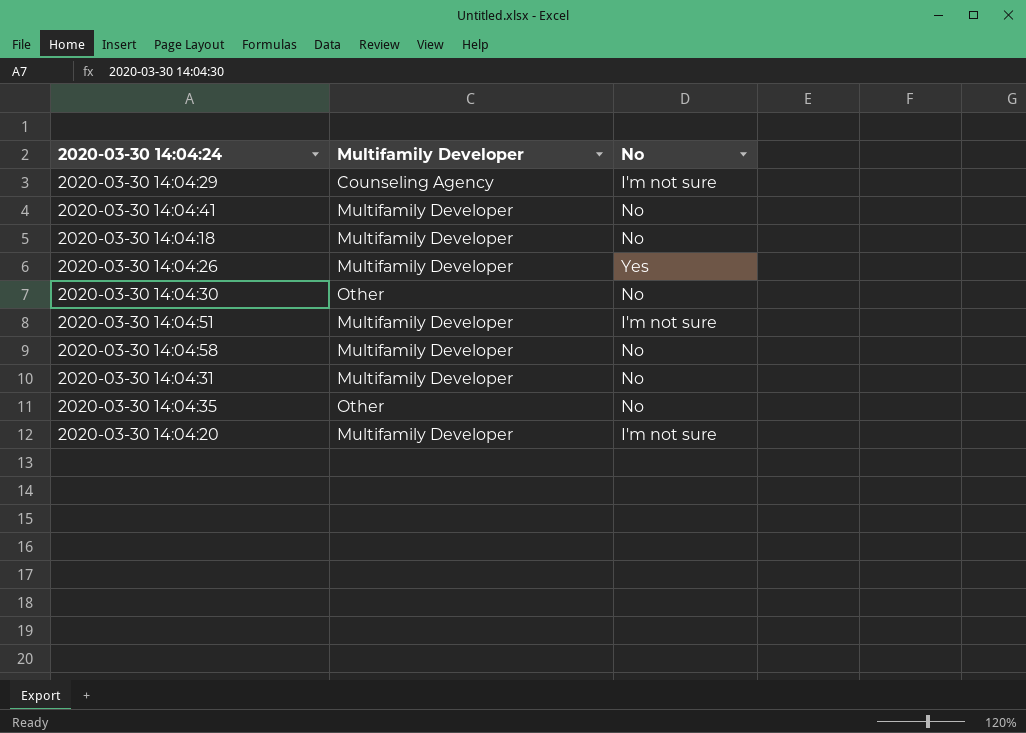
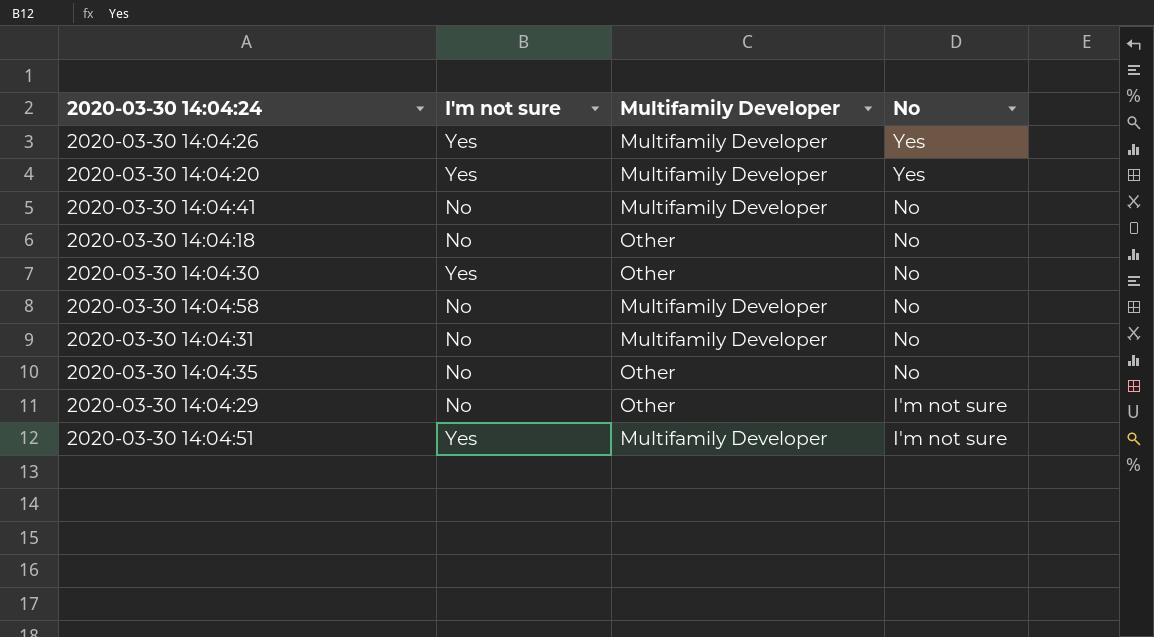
row order: none -> No descending
column I'm not sure | position: none -> 2
2020-03-30 14:04:20 | No: I'm not sure -> Yes
2020-03-30 14:04:18 | Multifamily Developer: Multifamily Developer -> Other
2020-03-30 14:04:29 | Multifamily Developer: Counseling Agency -> Other

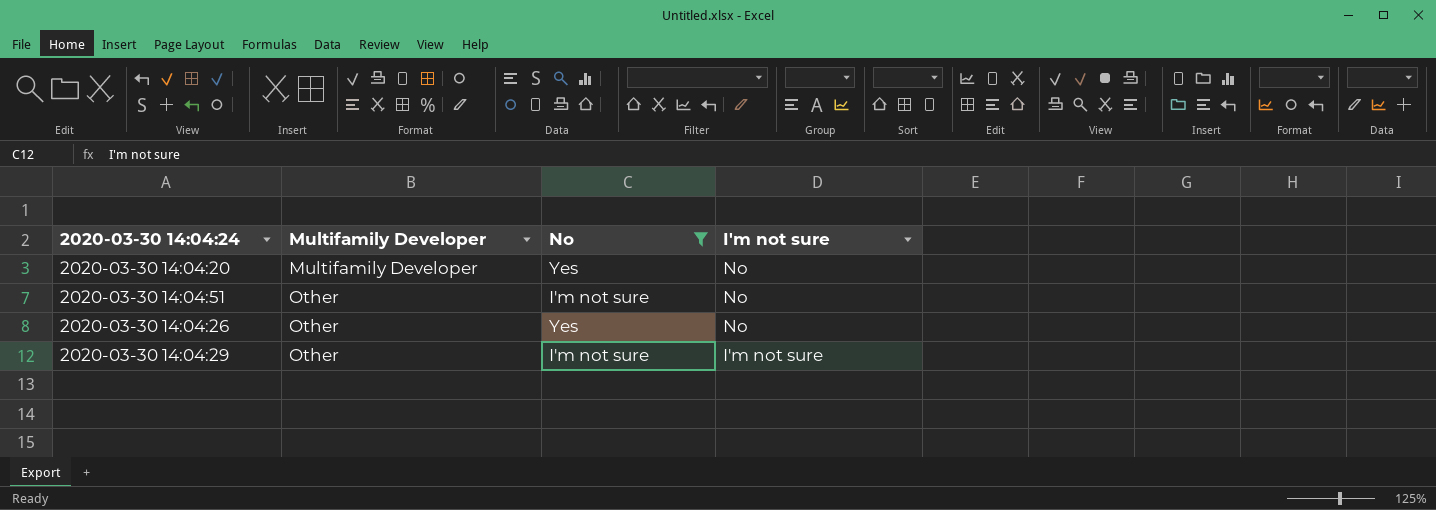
filter: none -> No != No
row order: No descending -> Multifamily Developer ascending
column I'm not sure | position: 2 -> 4
2020-03-30 14:04:20 | I'm not sure: Yes -> No
2020-03-30 14:04:51 | Multifamily Developer: Multifamily Developer -> Other
2020-03-30 14:04:51 | I'm not sure: Yes -> No
2020-03-30 14:04:26 | Multifamily Developer: Multifamily Developer -> Other
2020-03-30 14:04:26 | I'm not sure: Yes -> No
2020-03-30 14:04:29 | I'm not sure: No -> I'm not sure

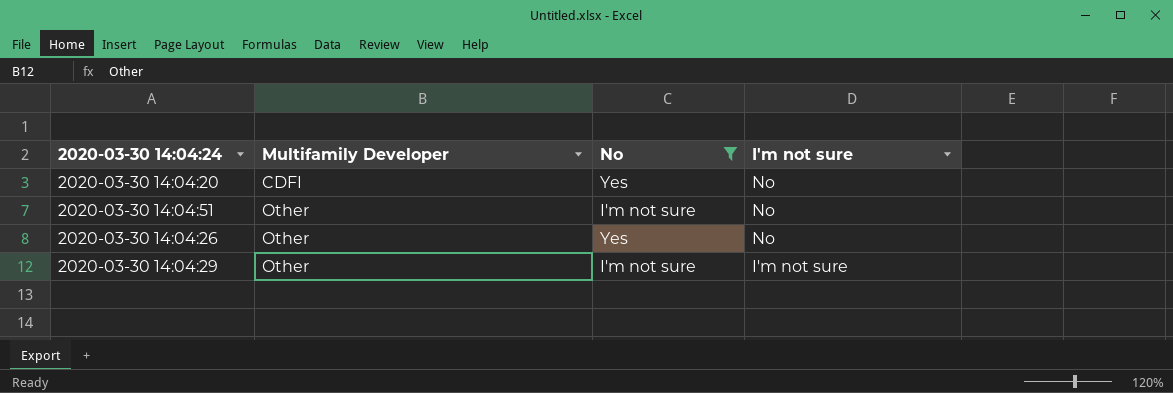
2020-03-30 14:04:20 | Multifamily Developer: Multifamily Developer -> CDFI

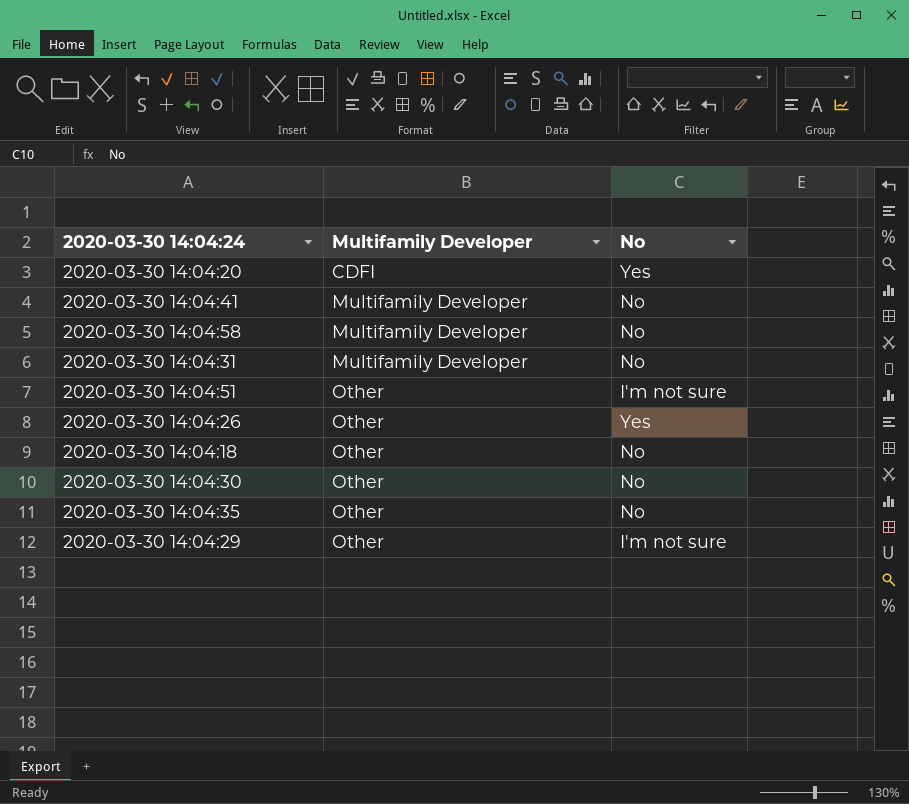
filter: No != No -> none
column I'm not sure | position: 4 -> none

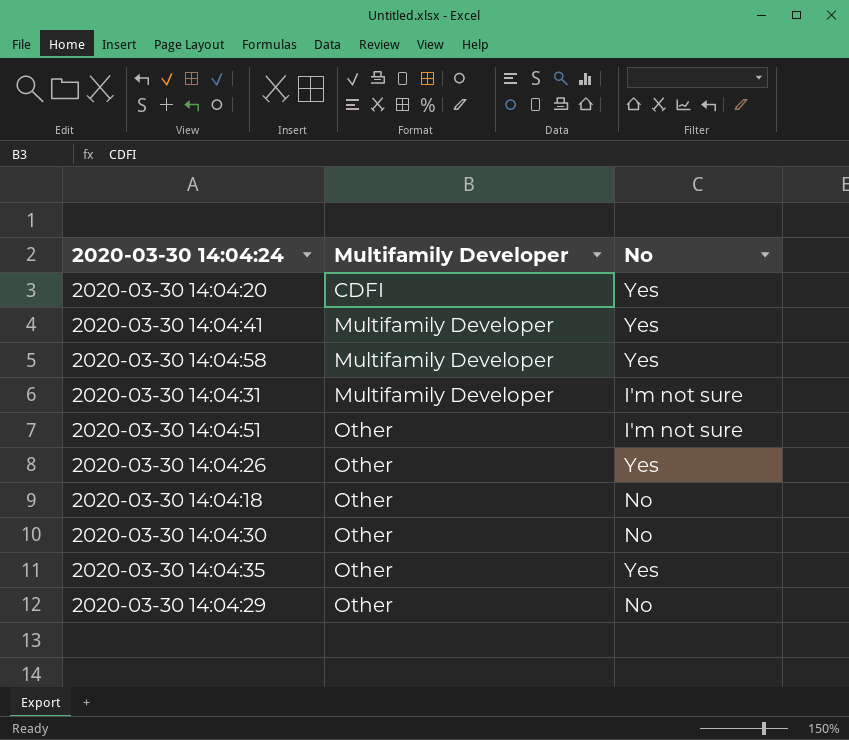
2020-03-30 14:04:41 | No: No -> Yes
2020-03-30 14:04:58 | No: No -> Yes
2020-03-30 14:04:31 | No: No -> I'm not sure
2020-03-30 14:04:35 | No: No -> Yes
2020-03-30 14:04:29 | No: I'm not sure -> No

